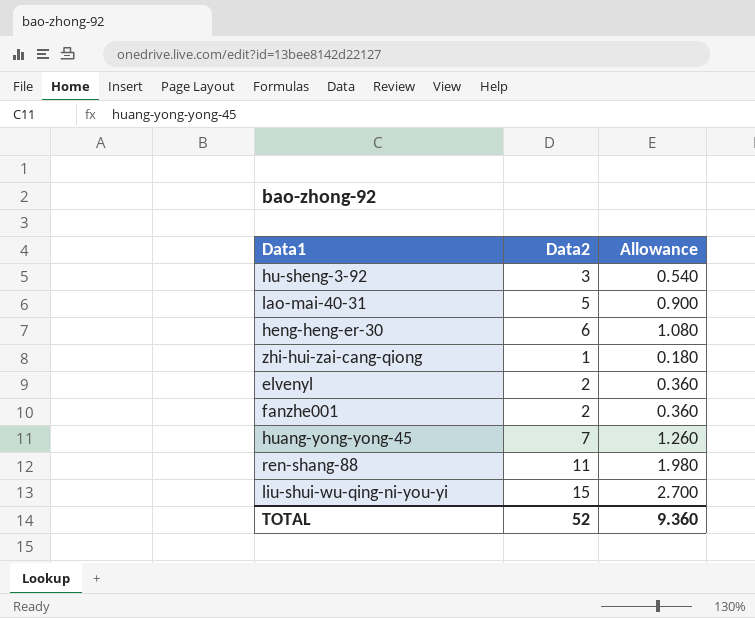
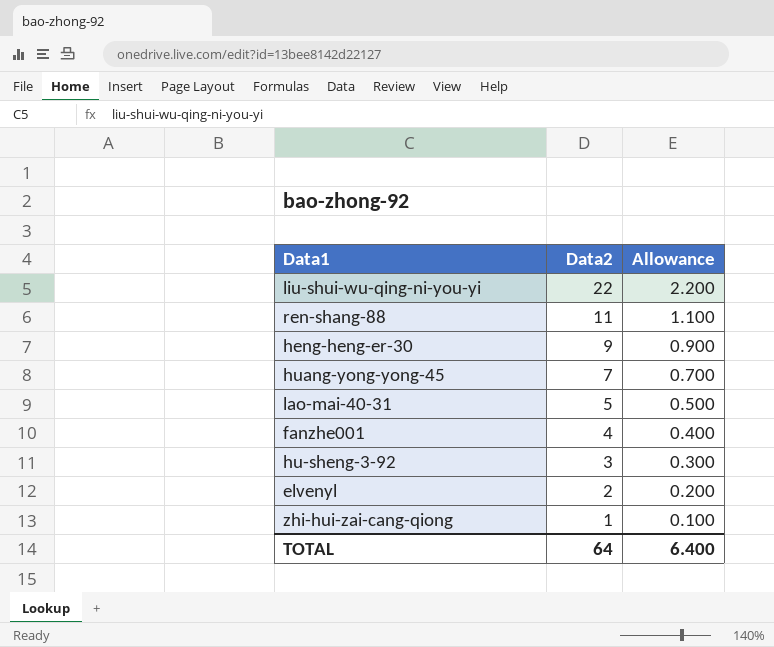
row order: none -> Data2 descending
column Allowance | formula: [Data2] * 0.18 -> [Data2] * 0.1
liu-shui-wu-qing-ni-you-yi | Data2: 15 -> 22
heng-heng-er-30 | Data2: 6 -> 9
fanzhe001 | Data2: 2 -> 4
TOTAL | Data2: 52 -> 64
TOTAL | Allowance: 9.360 -> 6.400

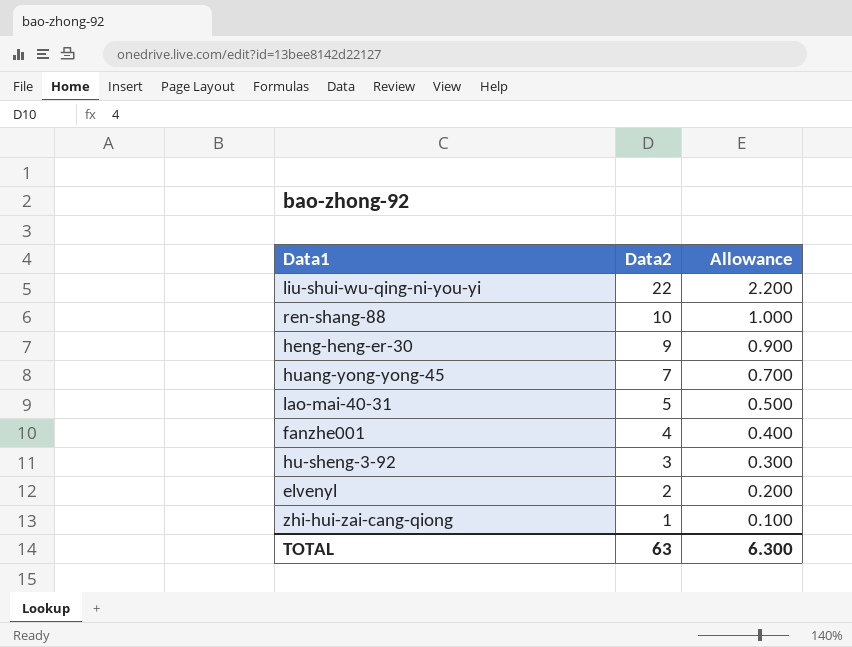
ren-shang-88 | Data2: 11 -> 10
ren-shang-88 | Allowance: 1.100 -> 1.000
TOTAL | Data2: 64 -> 63
TOTAL | Allowance: 6.400 -> 6.300

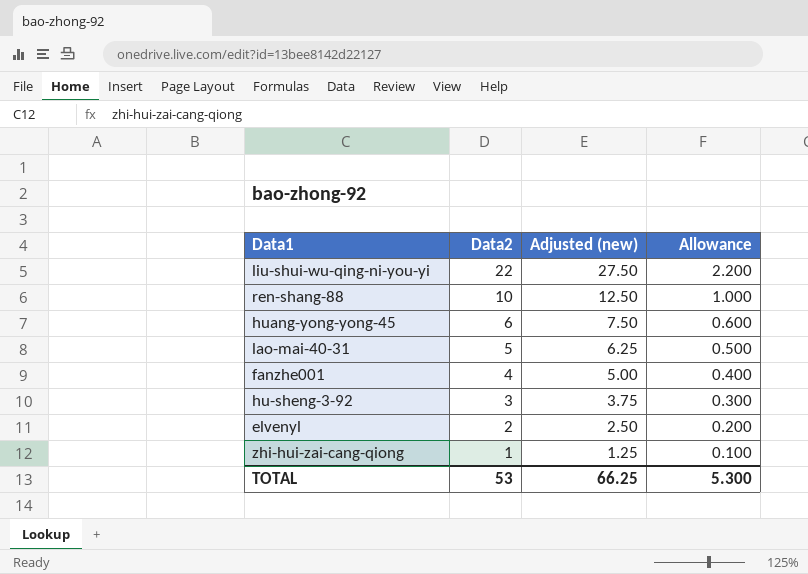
column Adjusted (new) | formula: none -> [Data2] * 1.25
row heng-heng-er-30: 9 | 0.900 -> none
huang-yong-yong-45 | Data2: 7 -> 6
huang-yong-yong-45 | Allowance: 0.700 -> 0.600
TOTAL | Data2: 63 -> 53
TOTAL | Allowance: 6.300 -> 5.300

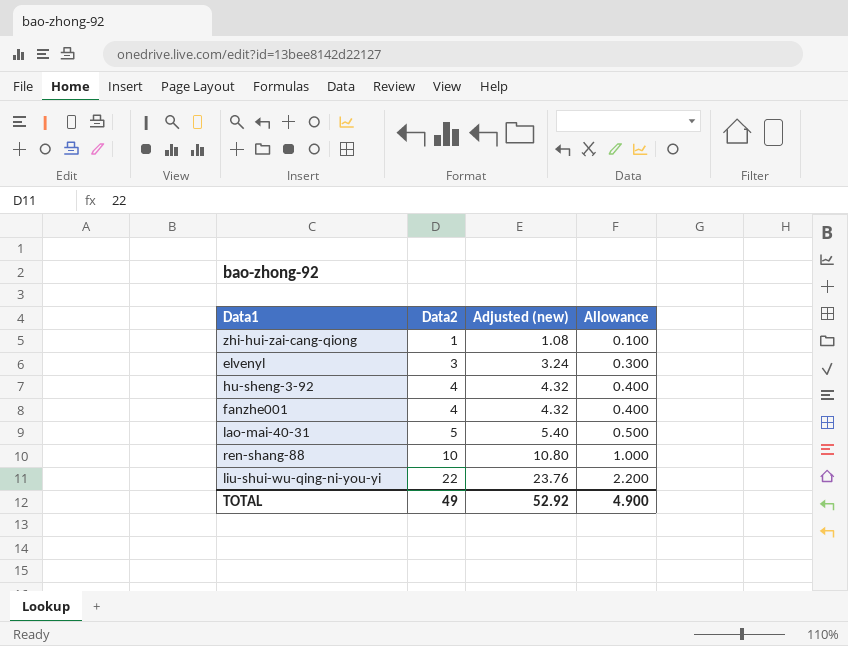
row order: Data2 descending -> Data2 ascending
column Adjusted (new) | formula: [Data2] * 1.25 -> [Data2] * 1.08
row huang-yong-yong-45: 6 | 7.50 | 0.600 -> none
elvenyl | Data2: 2 -> 3
elvenyl | Allowance: 0.200 -> 0.300
hu-sheng-3-92 | Data2: 3 -> 4
hu-sheng-3-92 | Allowance: 0.300 -> 0.400
TOTAL | Data2: 53 -> 49
TOTAL | Adjusted (new): 66.25 -> 52.92
TOTAL | Allowance: 5.300 -> 4.900

